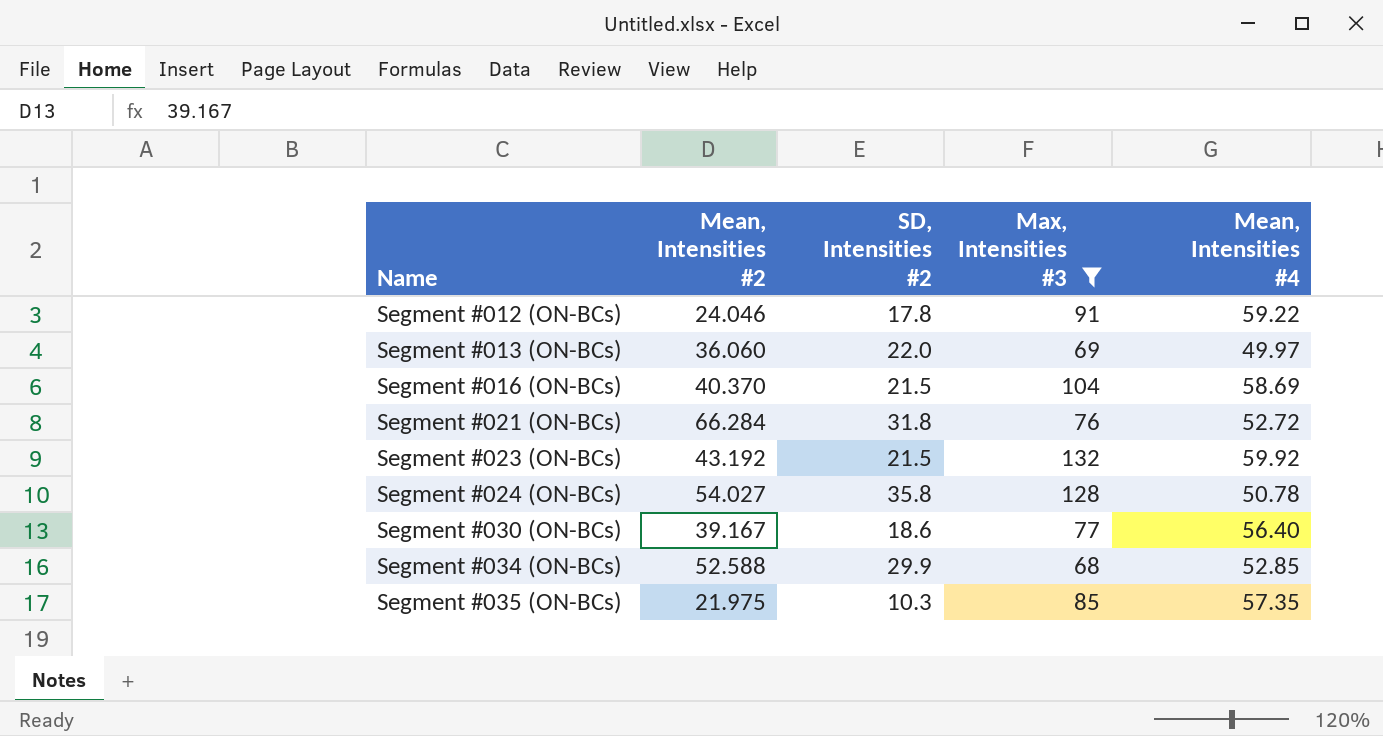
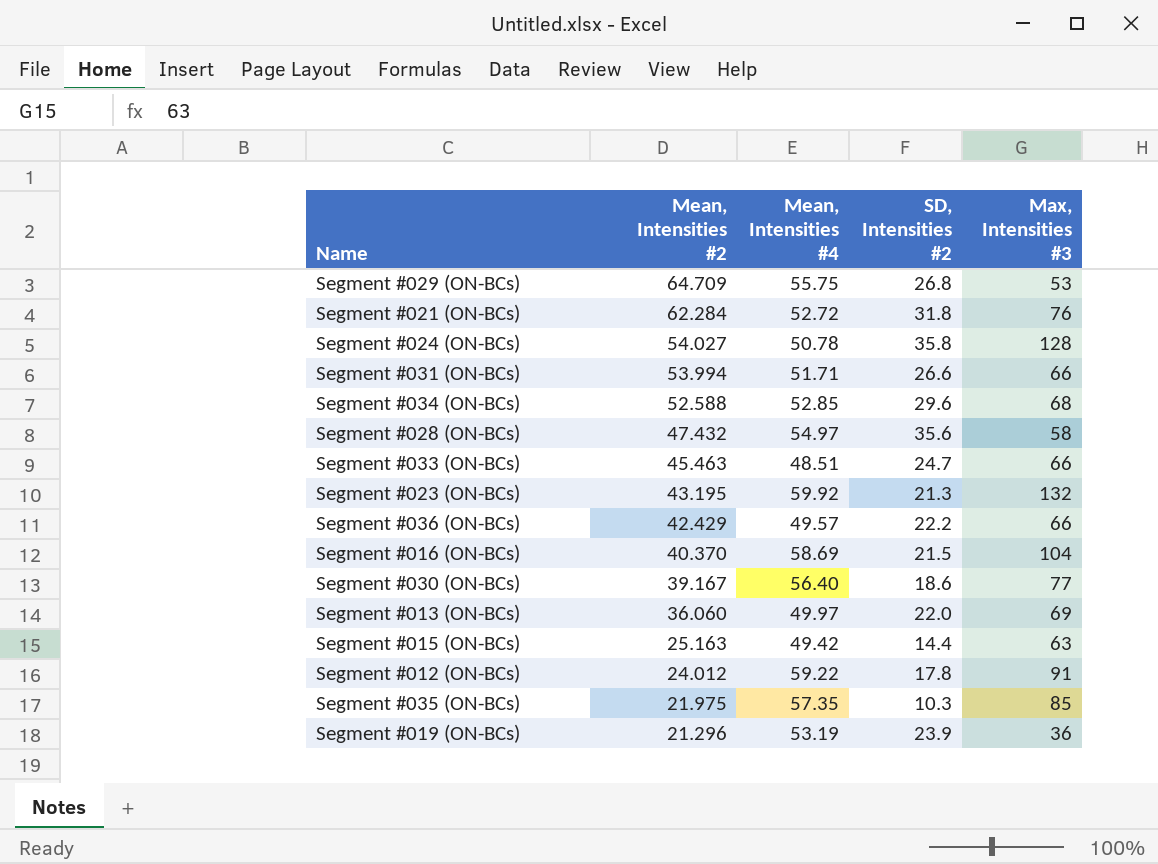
filter: Max, Intensities #3 >= 68 -> none
row order: Name ascending -> Mean, Intensities #2 descending
column Mean, Intensities #4 | position: 5 -> 3
Segment #021 (ON-BCs) | Mean, Intensities #2: 66.284 -> 62.284
Segment #034 (ON-BCs) | SD, Intensities #2: 29.9 -> 29.6
Segment #023 (ON-BCs) | Mean, Intensities #2: 43.192 -> 43.195
Segment #023 (ON-BCs) | SD, Intensities #2: 21.5 -> 21.3
Segment #012 (ON-BCs) | Mean, Intensities #2: 24.046 -> 24.012

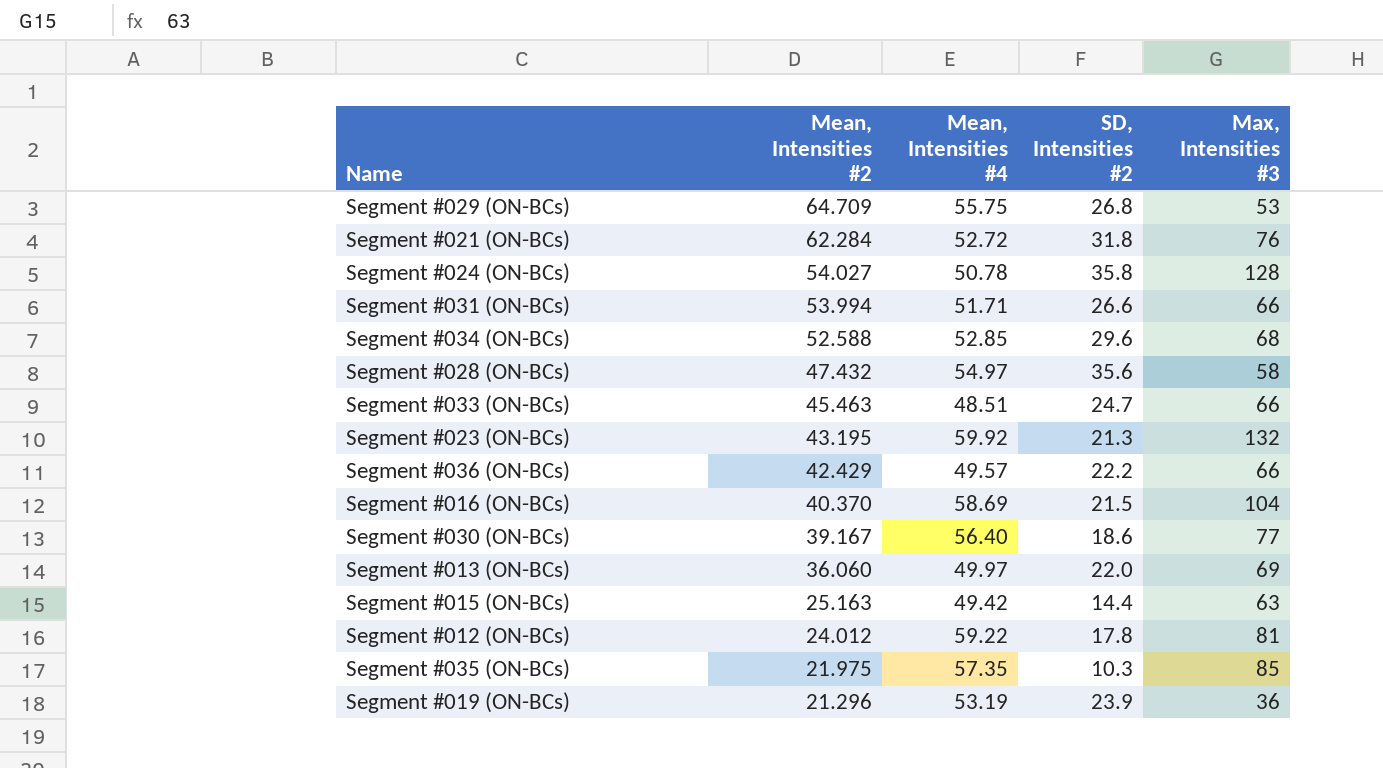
Segment #012 (ON-BCs) | Max, Intensities #3: 91 -> 81

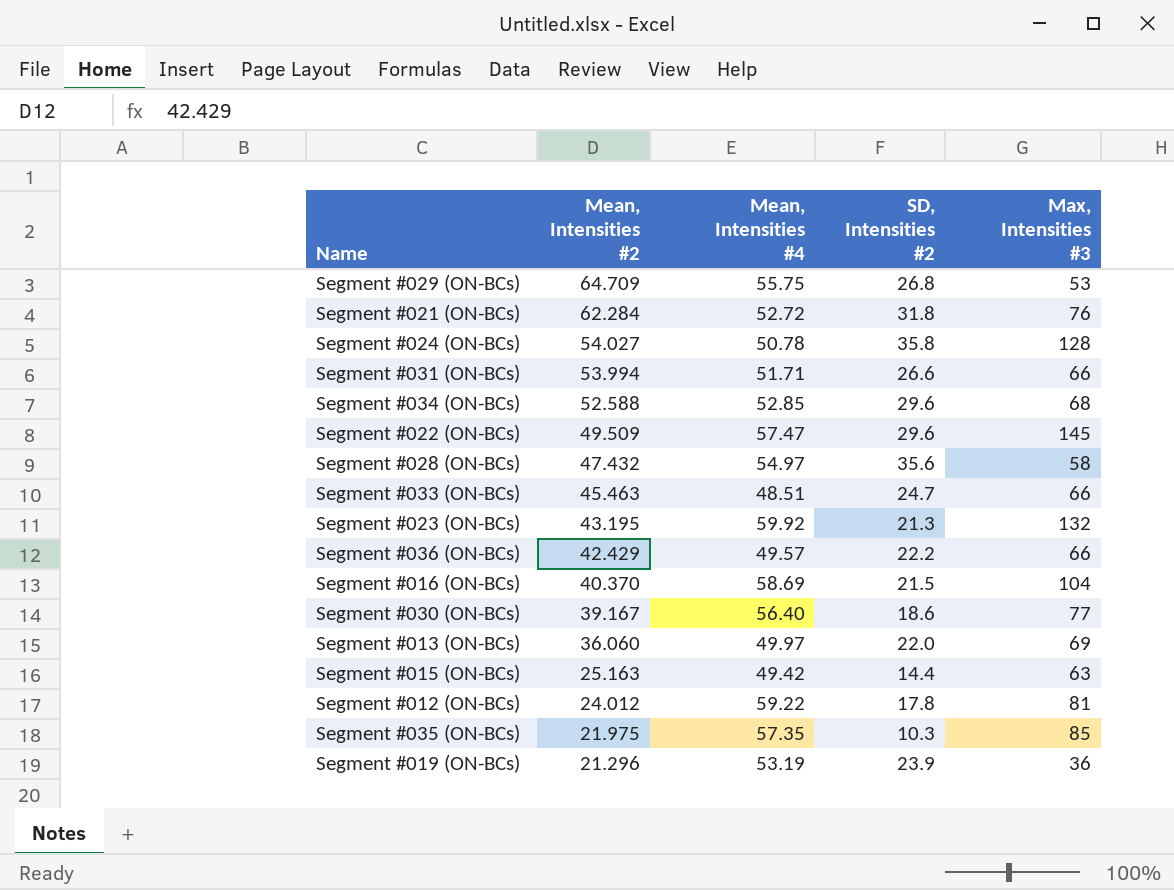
row Segment #022 (ON-BCs): none -> 49.509 | 57.47 | 29.6 | 145

